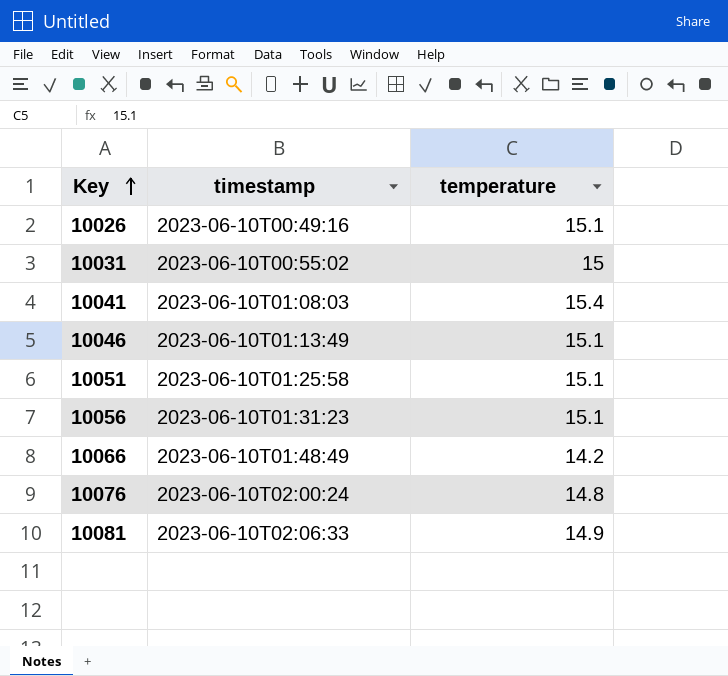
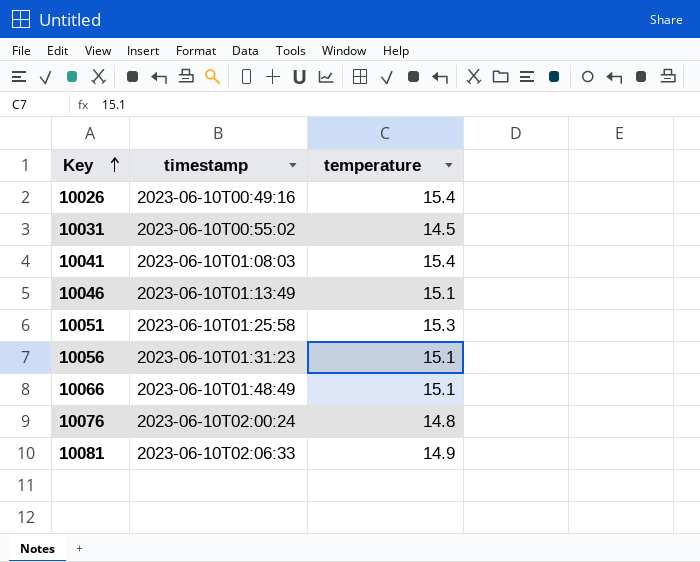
10026 | temperature: 15.1 -> 15.4
10031 | temperature: 15 -> 14.5
10051 | temperature: 15.1 -> 15.3
10066 | temperature: 14.2 -> 15.1

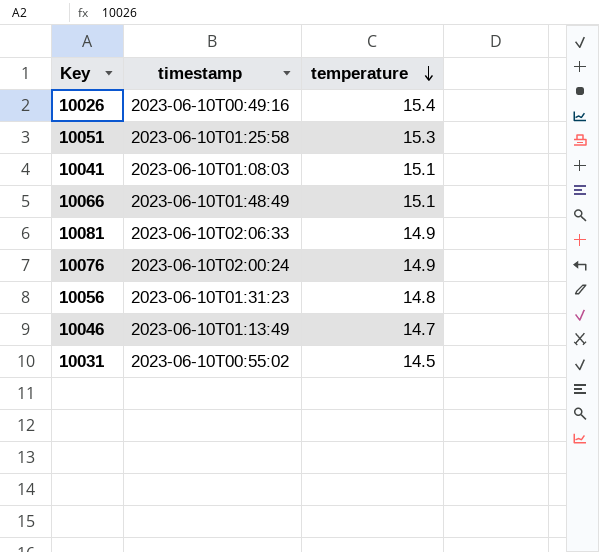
row order: Key ascending -> temperature descending
10041 | temperature: 15.4 -> 15.1
10076 | temperature: 14.8 -> 14.9
10056 | temperature: 15.1 -> 14.8
10046 | temperature: 15.1 -> 14.7

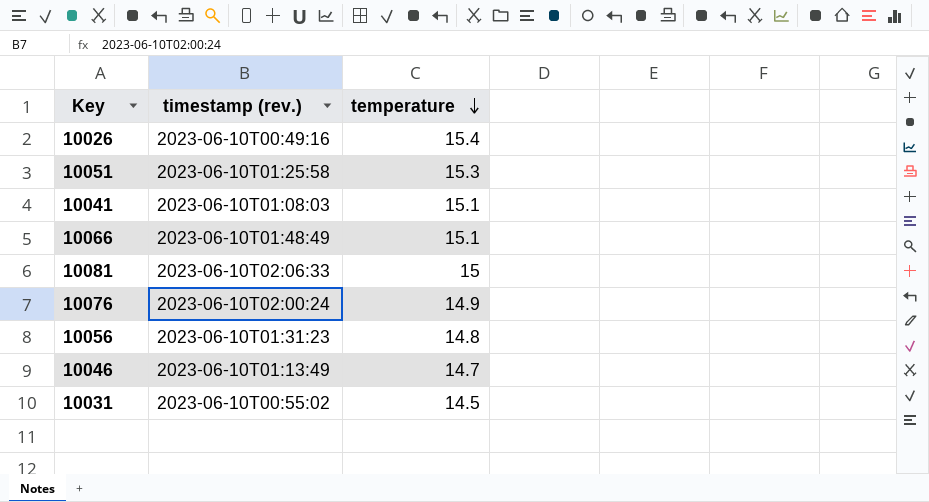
column name: timestamp -> timestamp (rev.)
10081 | temperature: 14.9 -> 15

